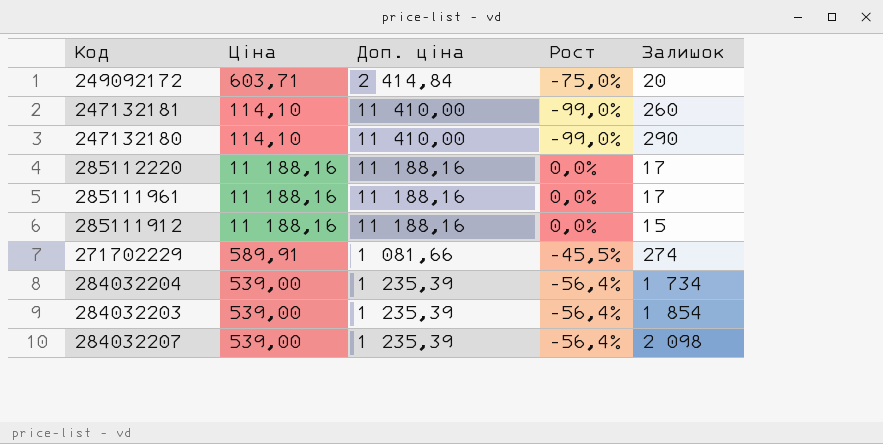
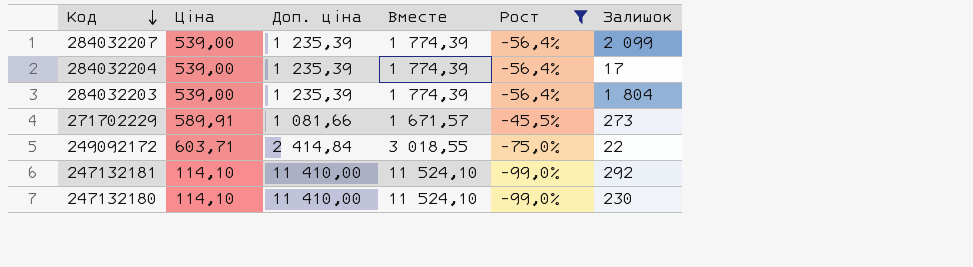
filter: none -> Рост != 0,0%
row order: none -> Код descending
column Вместе | formula: none -> [Ціна] + [Доп. ціна]
284032207 | Залишок: 2 098 -> 2 099
284032204 | Залишок: 1 734 -> 17
284032203 | Залишок: 1 854 -> 1 804
271702229 | Залишок: 274 -> 273
249092172 | Залишок: 20 -> 22
247132181 | Залишок: 260 -> 292
247132180 | Залишок: 290 -> 230

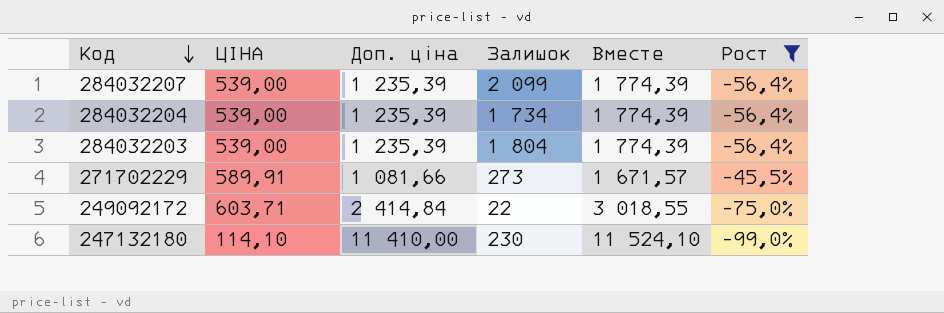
column name: Ціна -> ЦІНА
column Залишок | position: 6 -> 4
row 247132181: 114,10 | 11 410,00 | 11 524,10 | -99,0% | 292 -> none
284032204 | Залишок: 17 -> 1 734

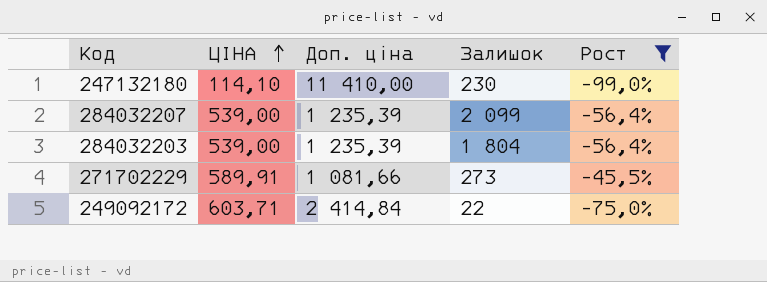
row order: Код descending -> ЦІНА ascending
column Вместе | formula: [ЦІНА] + [Доп. ціна] -> none
row 284032204: 539,00 | 1 235,39 | 1 734 | 1 774,39 | -56,4% -> none

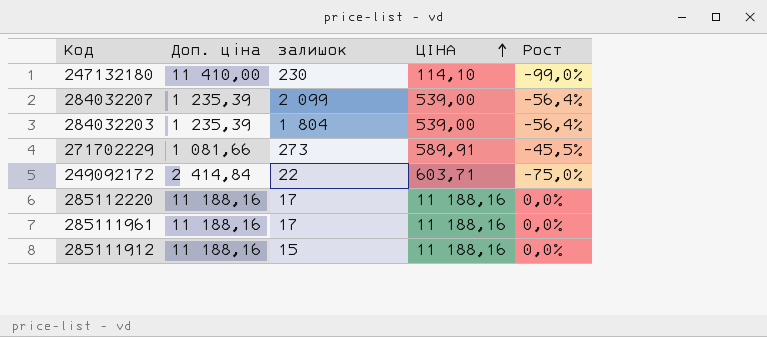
filter: Рост != 0,0% -> none
column name: Залишок -> залишок
column ЦІНА | position: 2 -> 4

